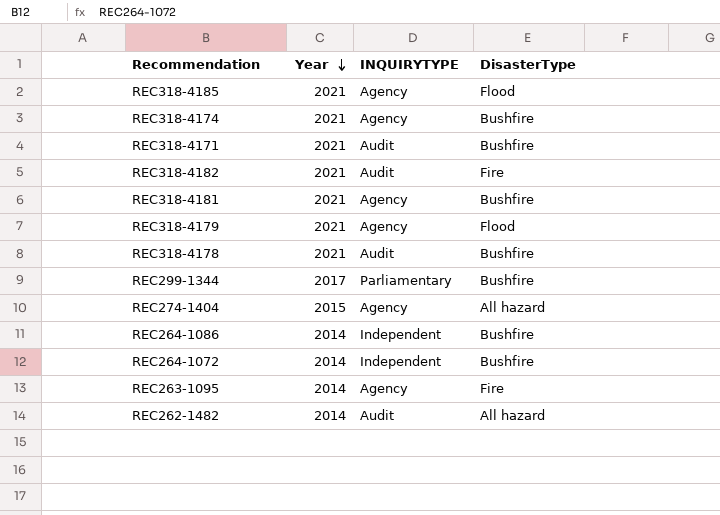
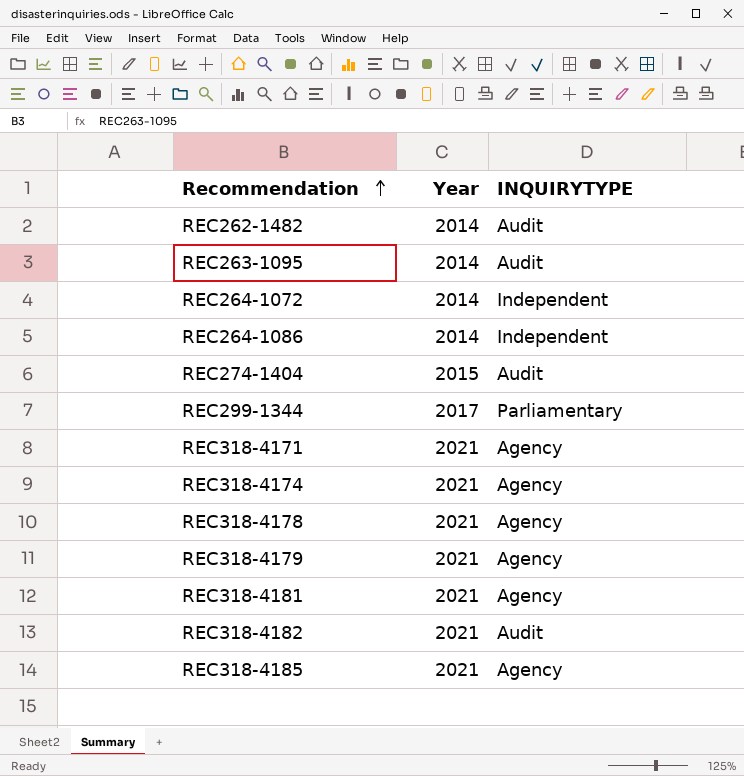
row order: Year descending -> Recommendation ascending
column DisasterType | position: 4 -> none
REC263-1095 | INQUIRYTYPE: Agency -> Audit
REC274-1404 | INQUIRYTYPE: Agency -> Audit
REC318-4171 | INQUIRYTYPE: Audit -> Agency
REC318-4178 | INQUIRYTYPE: Audit -> Agency

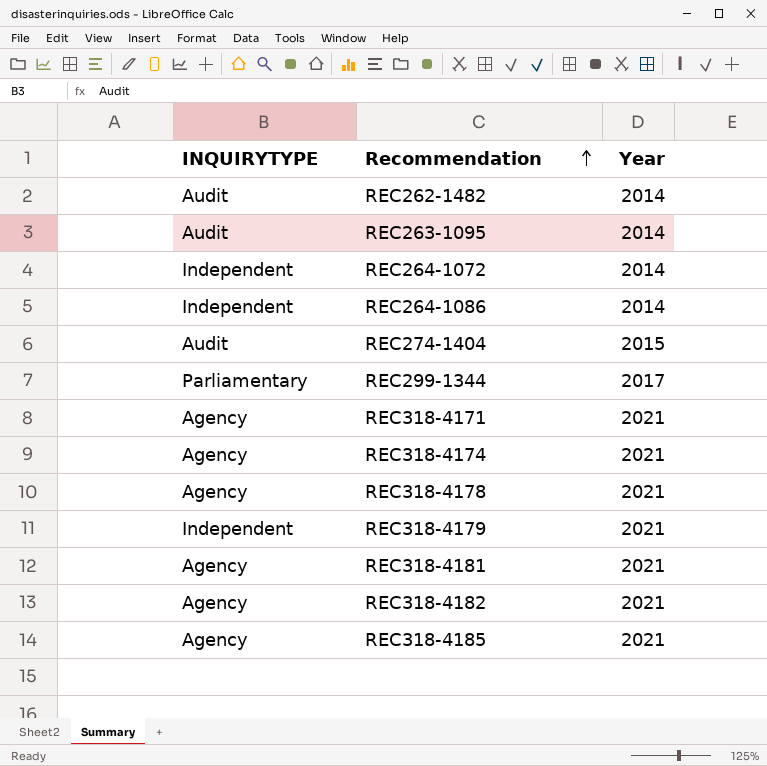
column INQUIRYTYPE | position: 3 -> 1
REC318-4179 | INQUIRYTYPE: Agency -> Independent
REC318-4182 | INQUIRYTYPE: Audit -> Agency

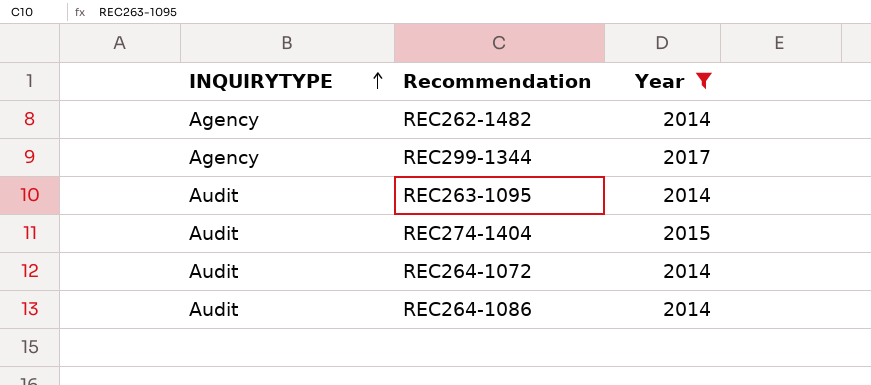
filter: none -> Year != 2021
row order: Recommendation ascending -> INQUIRYTYPE ascending
REC262-1482 | INQUIRYTYPE: Audit -> Agency
REC299-1344 | INQUIRYTYPE: Parliamentary -> Agency
REC264-1072 | INQUIRYTYPE: Independent -> Audit
REC264-1086 | INQUIRYTYPE: Independent -> Audit

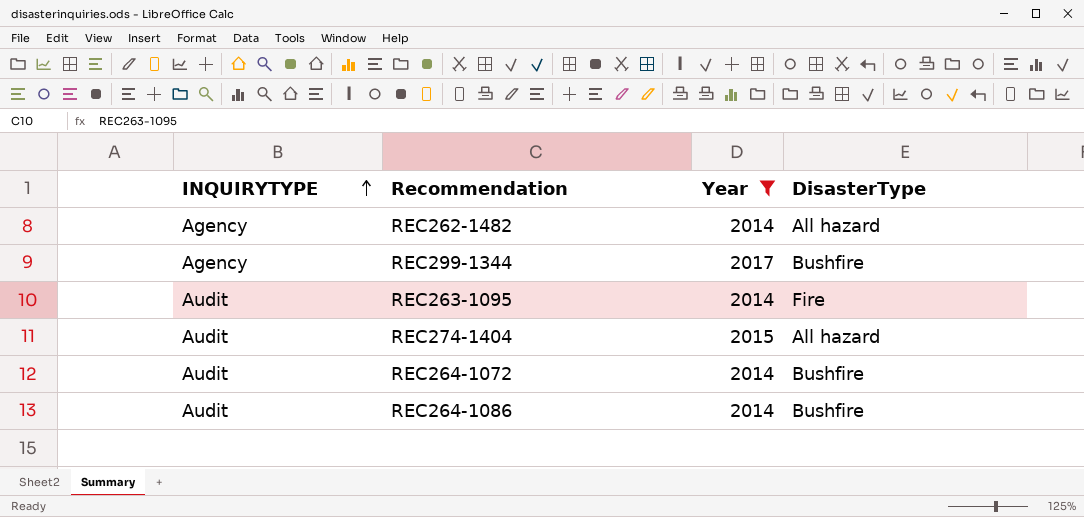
column DisasterType | position: none -> 4

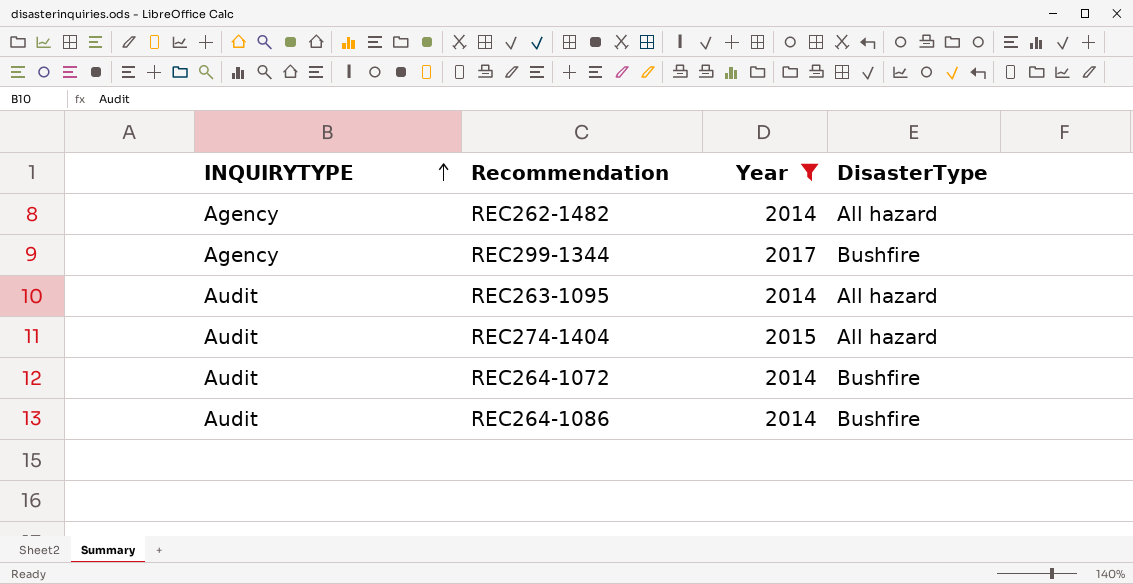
REC263-1095 | DisasterType: Fire -> All hazard

